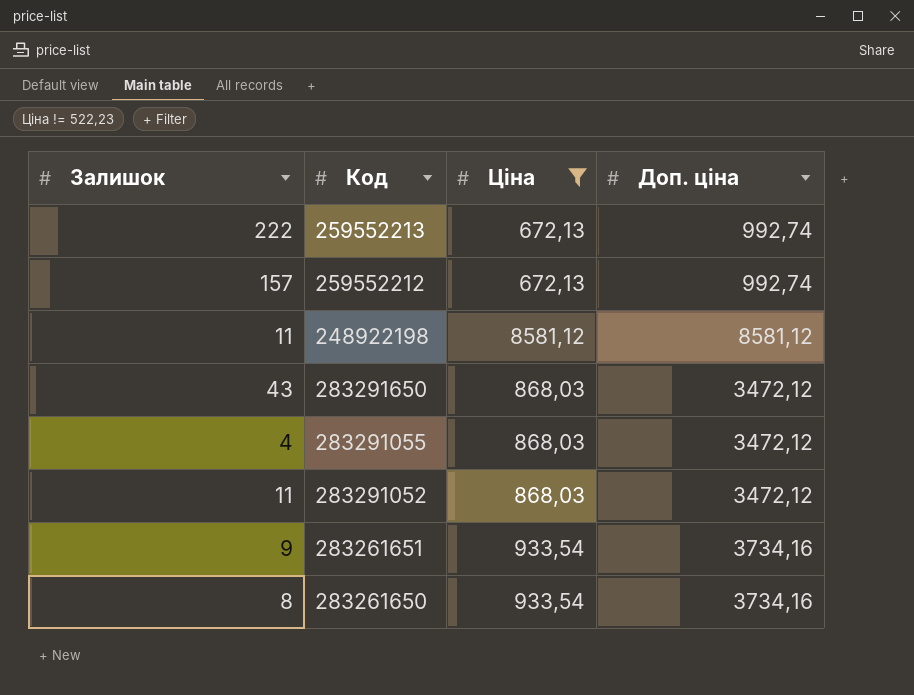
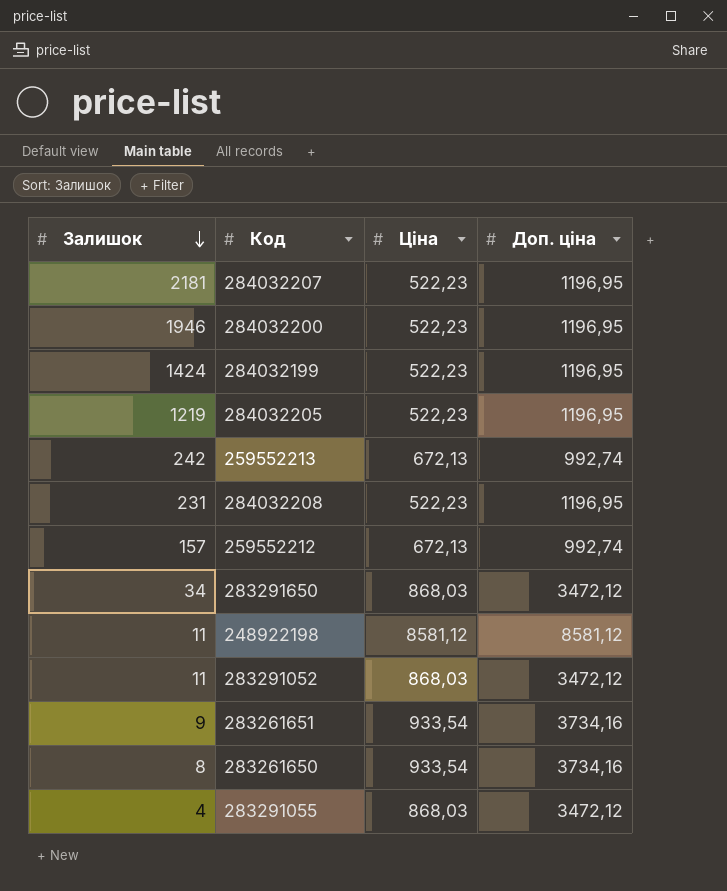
filter: Ціна != 522,23 -> none
row order: none -> Залишок descending
259552213 | Залишок: 222 -> 242
283291650 | Залишок: 43 -> 34

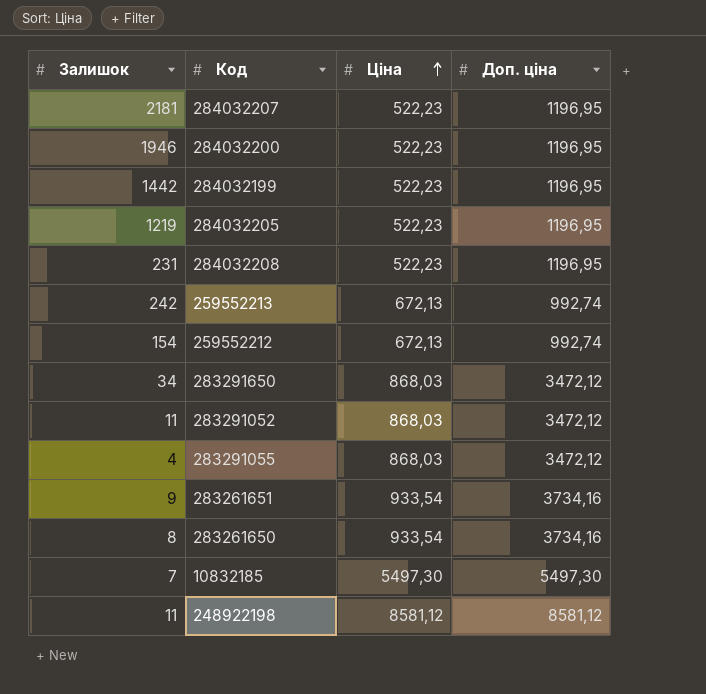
row order: Залишок descending -> Ціна ascending
284032199 | Залишок: 1424 -> 1442
259552212 | Залишок: 157 -> 154
row 10832185: none -> 7 | 5497,30 | 5497,30

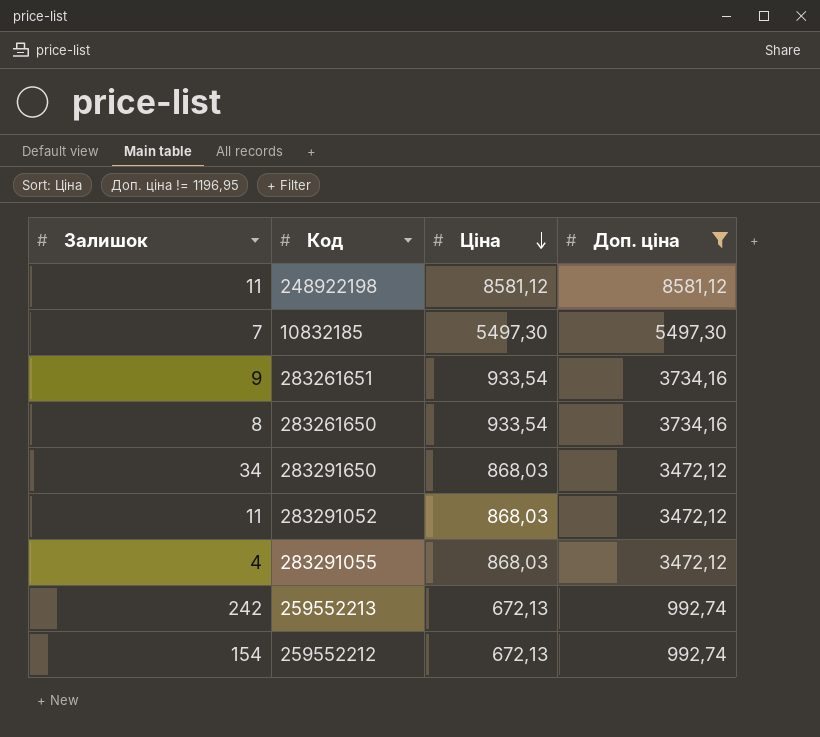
filter: none -> Доп. ціна != 1196,95
row order: Ціна ascending -> Ціна descending

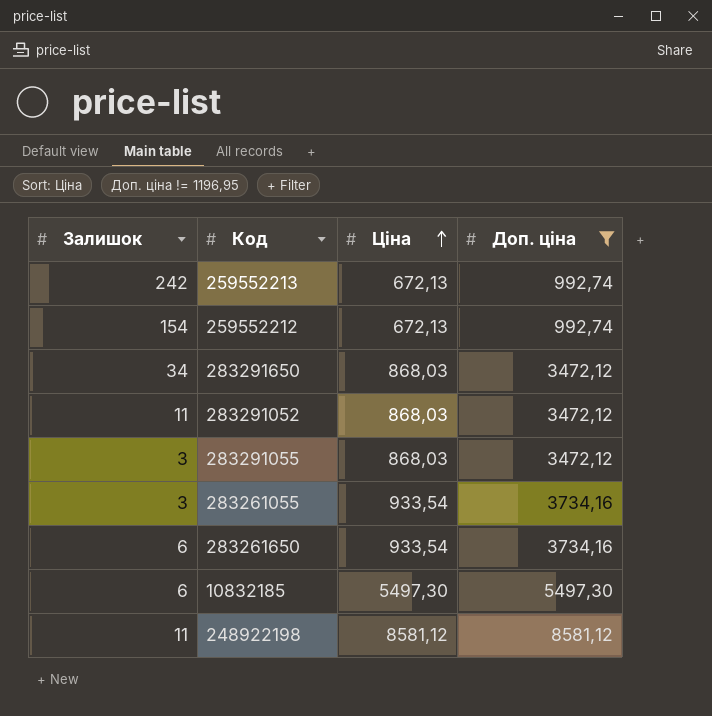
row order: Ціна descending -> Ціна ascending
row 283261651: 9 | 933,54 | 3734,16 -> none
283291055 | Залишок: 4 -> 3
row 283261055: none -> 3 | 933,54 | 3734,16
283261650 | Залишок: 8 -> 6
10832185 | Залишок: 7 -> 6

